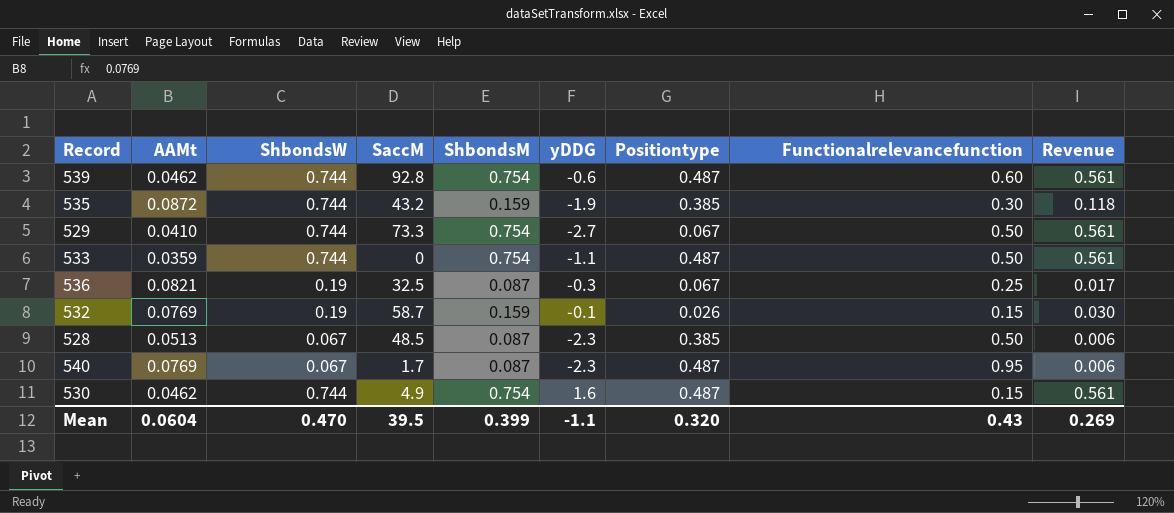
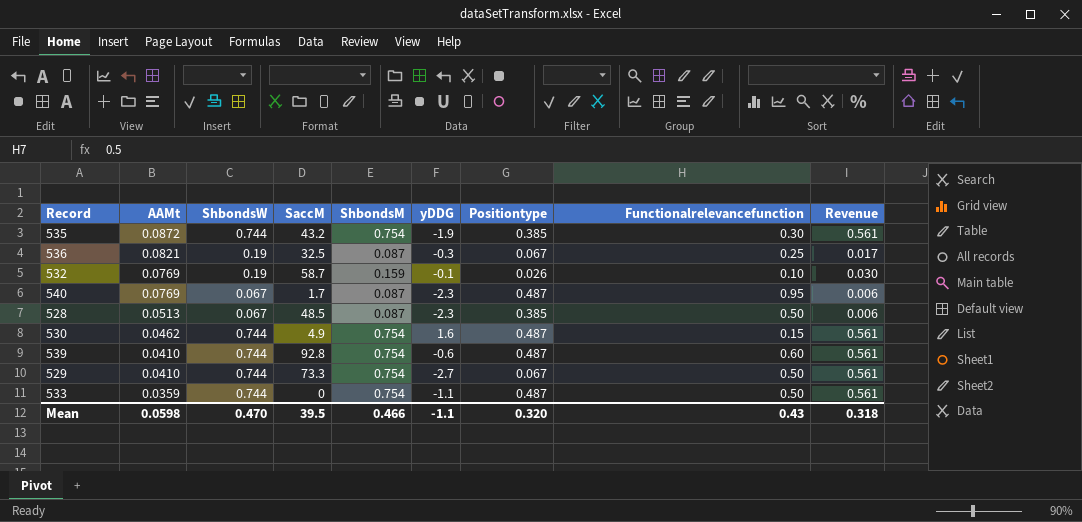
row order: none -> AAMt descending
535 | ShbondsM: 0.159 -> 0.754
535 | Revenue: 0.118 -> 0.561
532 | Functionalrelevancefunction: 0.15 -> 0.10
539 | AAMt: 0.0462 -> 0.0410
Mean | AAMt: 0.0604 -> 0.0598
Mean | ShbondsM: 0.399 -> 0.466
Mean | Revenue: 0.269 -> 0.318

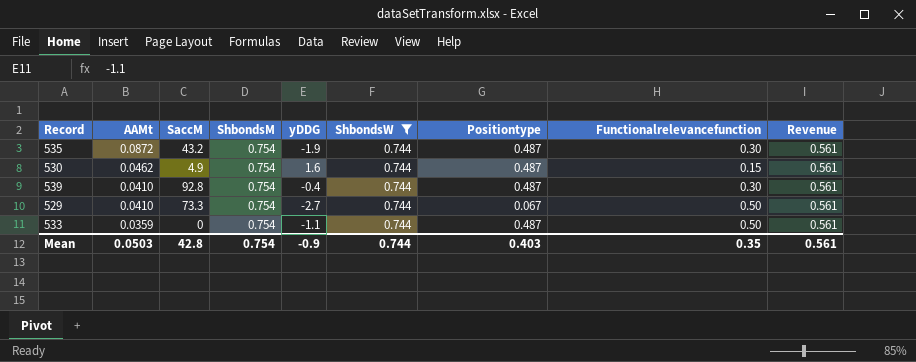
filter: none -> ShbondsW = 0.744
column ShbondsW | position: 3 -> 6
535 | Positiontype: 0.385 -> 0.487
539 | yDDG: -0.6 -> -0.4
539 | Functionalrelevancefunction: 0.60 -> 0.30
Mean | AAMt: 0.0598 -> 0.0503
Mean | SaccM: 39.5 -> 42.8
Mean | ShbondsM: 0.466 -> 0.754
Mean | yDDG: -1.1 -> -0.9
Mean | ShbondsW: 0.470 -> 0.744
Mean | Positiontype: 0.320 -> 0.403
Mean | Functionalrelevancefunction: 0.43 -> 0.35
Mean | Revenue: 0.318 -> 0.561

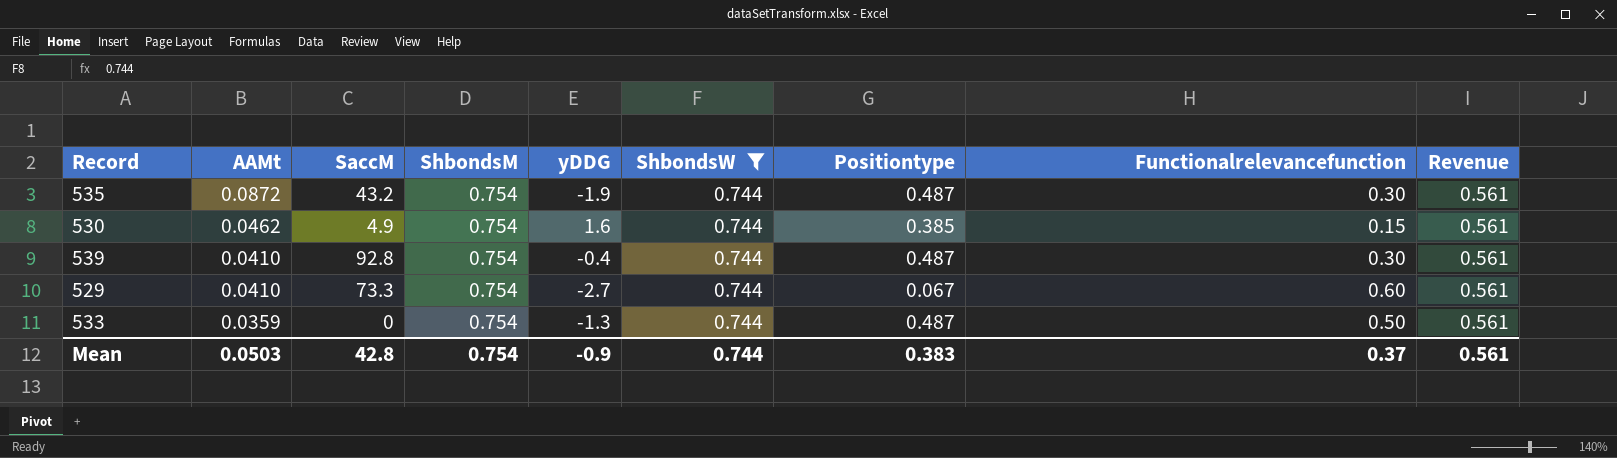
530 | Positiontype: 0.487 -> 0.385
529 | Functionalrelevancefunction: 0.50 -> 0.60
533 | yDDG: -1.1 -> -1.3
Mean | Positiontype: 0.403 -> 0.383
Mean | Functionalrelevancefunction: 0.35 -> 0.37

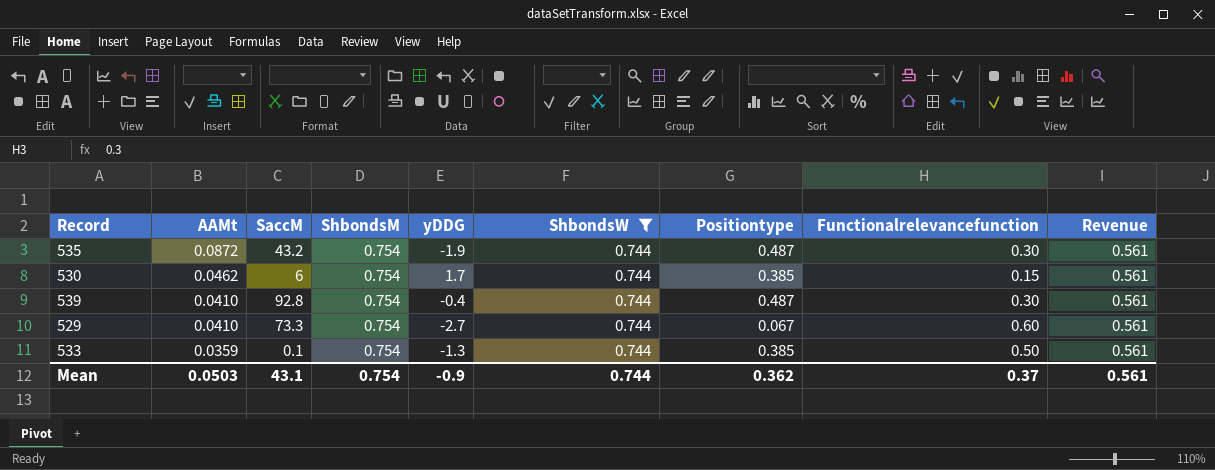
530 | SaccM: 4.9 -> 6
530 | yDDG: 1.6 -> 1.7
533 | SaccM: 0 -> 0.1
533 | Positiontype: 0.487 -> 0.385
Mean | SaccM: 42.8 -> 43.1
Mean | Positiontype: 0.383 -> 0.362

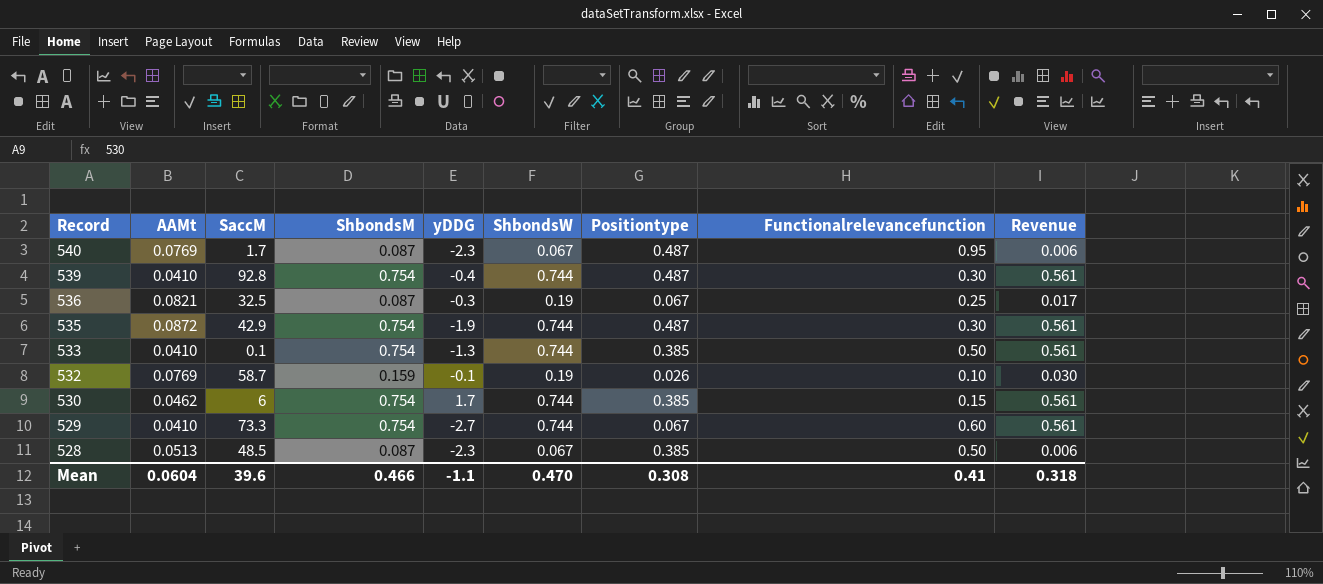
filter: ShbondsW = 0.744 -> none
row order: AAMt descending -> Record descending
535 | SaccM: 43.2 -> 42.9
533 | AAMt: 0.0359 -> 0.0410
Mean | AAMt: 0.0503 -> 0.0604
Mean | SaccM: 43.1 -> 39.6
Mean | ShbondsM: 0.754 -> 0.466
Mean | yDDG: -0.9 -> -1.1
Mean | ShbondsW: 0.744 -> 0.470
Mean | Positiontype: 0.362 -> 0.308
Mean | Functionalrelevancefunction: 0.37 -> 0.41
Mean | Revenue: 0.561 -> 0.318

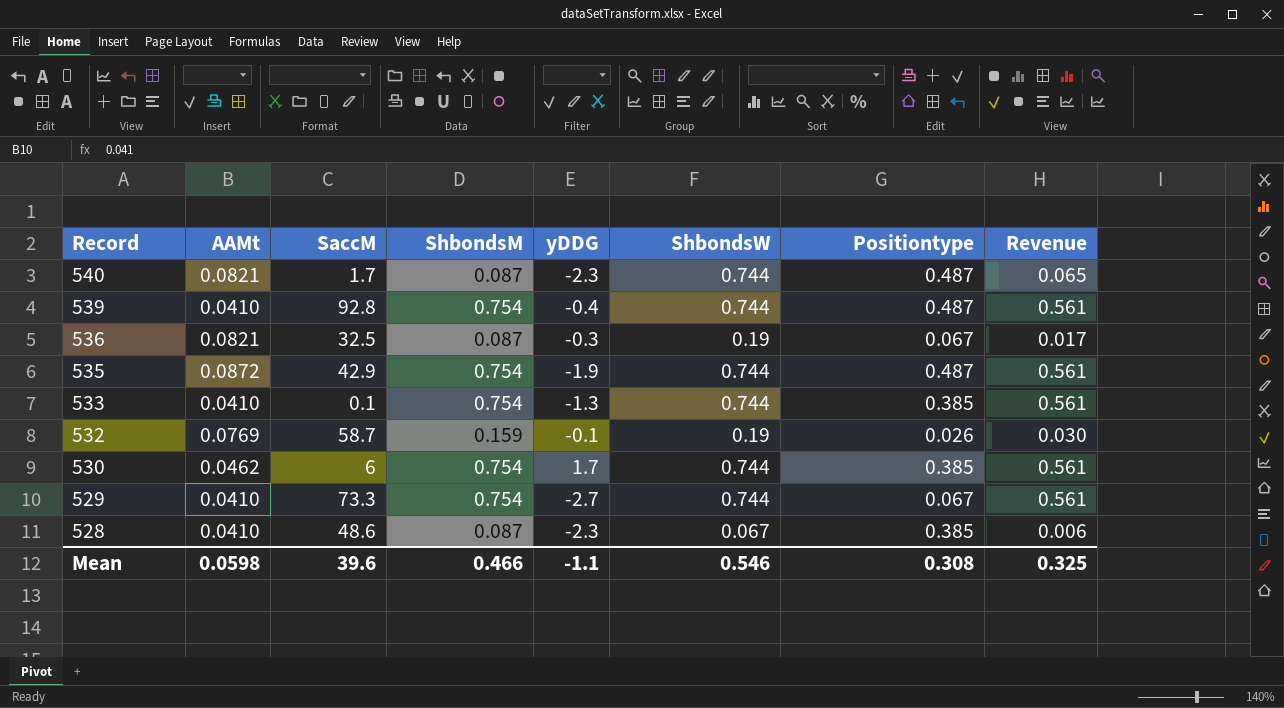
column Functionalrelevancefunction | position: 8 -> none
540 | AAMt: 0.0769 -> 0.0821
540 | ShbondsW: 0.067 -> 0.744
540 | Revenue: 0.006 -> 0.065
528 | AAMt: 0.0513 -> 0.0410
528 | SaccM: 48.5 -> 48.6
Mean | AAMt: 0.0604 -> 0.0598
Mean | ShbondsW: 0.470 -> 0.546
Mean | Revenue: 0.318 -> 0.325

